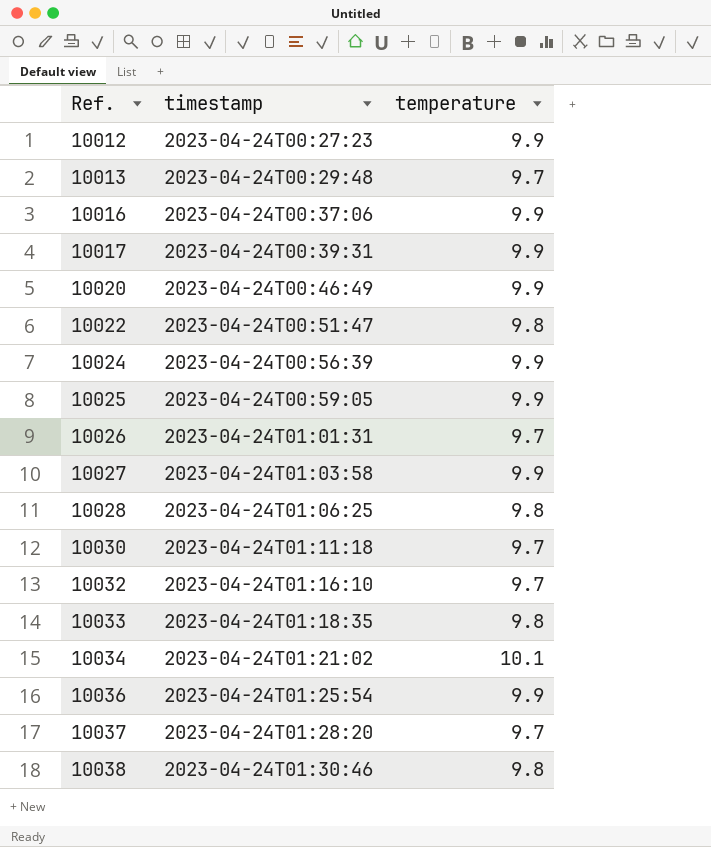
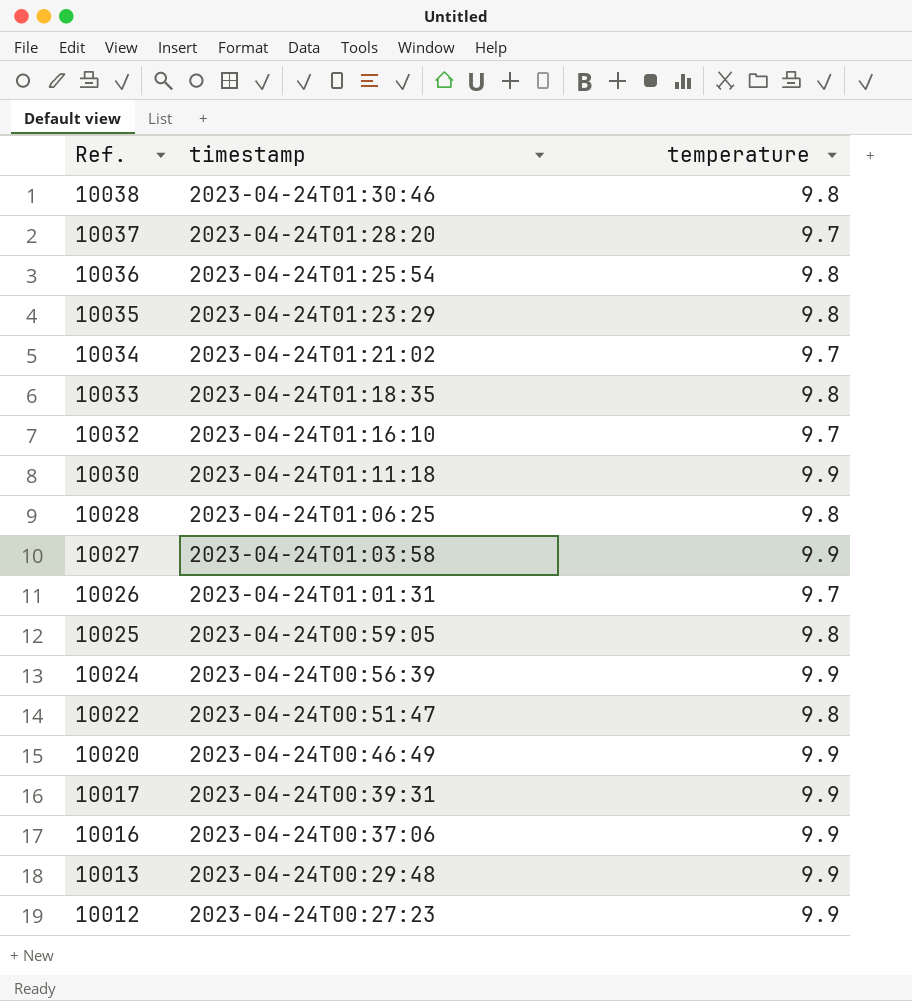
row order: Ref. ascending -> Ref. descending
10036 | temperature: 9.9 -> 9.8
row 10035: none -> 2023-04-24T01:23:29 | 9.8
10034 | temperature: 10.1 -> 9.7
10030 | temperature: 9.7 -> 9.9
10025 | temperature: 9.9 -> 9.8
10013 | temperature: 9.7 -> 9.9

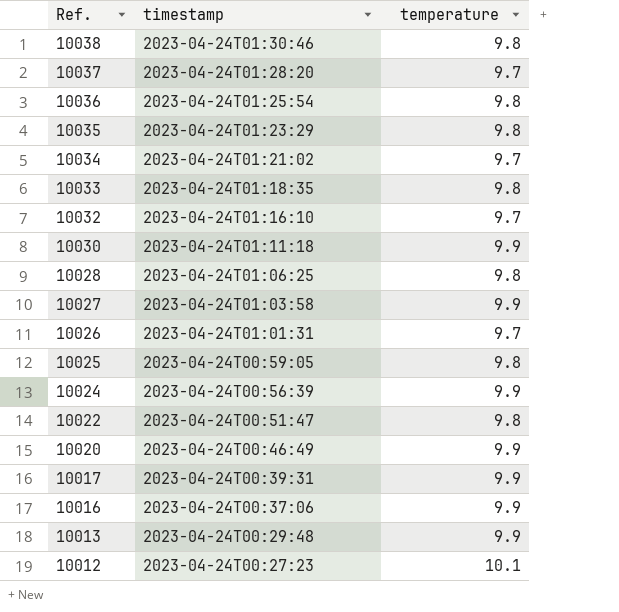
10012 | temperature: 9.9 -> 10.1

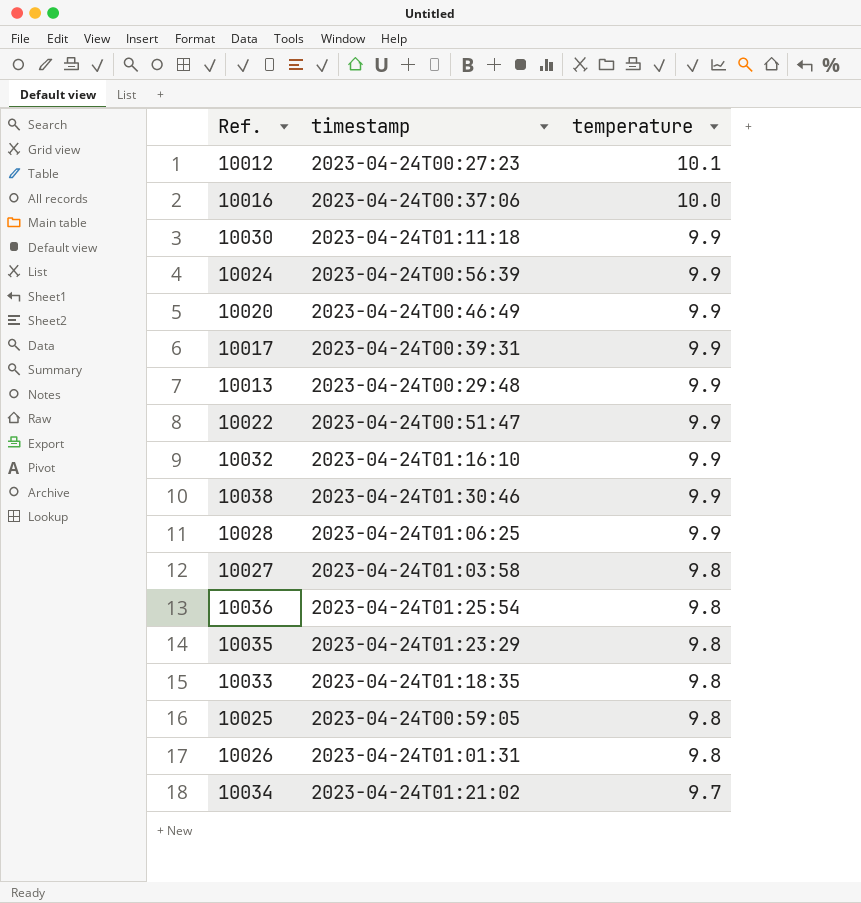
row order: Ref. descending -> temperature descending
row 10037: 2023-04-24T01:28:20 | 9.7 -> none
10016 | temperature: 9.9 -> 10.0
10022 | temperature: 9.8 -> 9.9
10032 | temperature: 9.7 -> 9.9
10038 | temperature: 9.8 -> 9.9
10028 | temperature: 9.8 -> 9.9
10027 | temperature: 9.9 -> 9.8
10026 | temperature: 9.7 -> 9.8

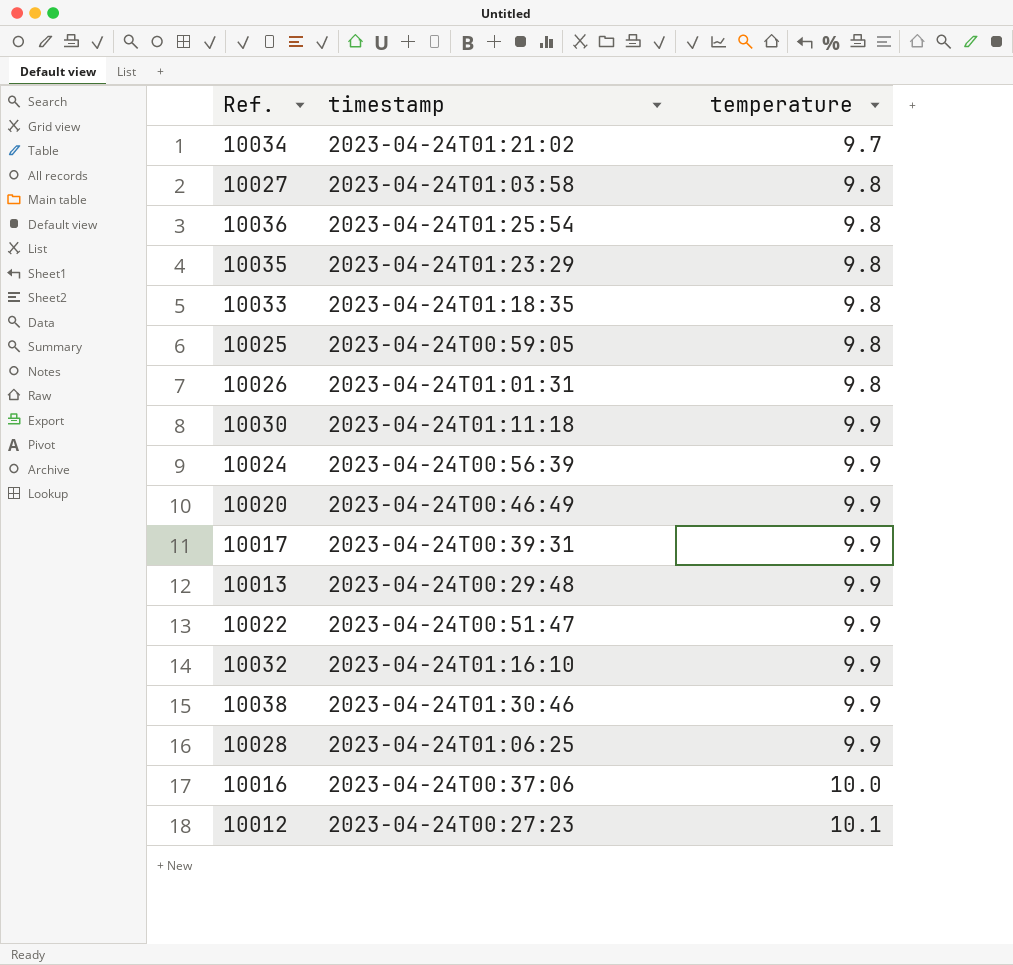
row order: temperature descending -> temperature ascending

